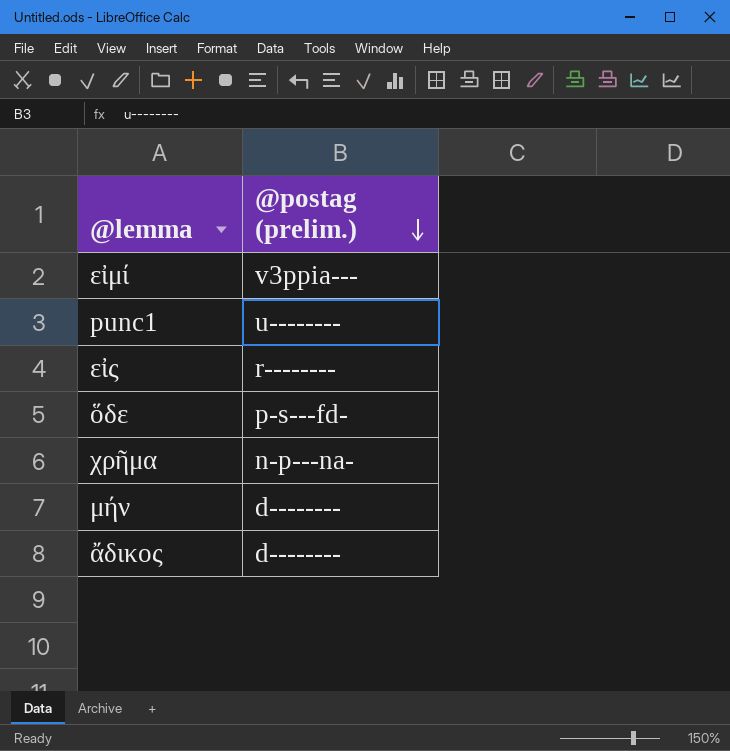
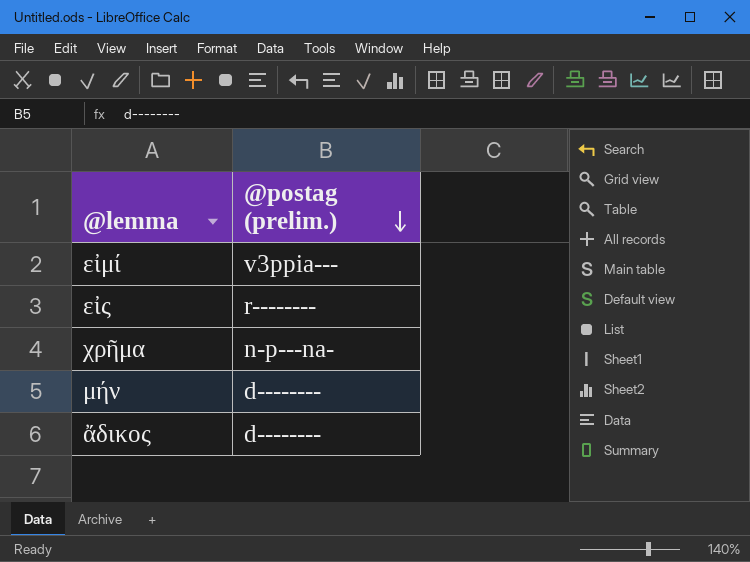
row punc1: u-------- -> none
row ὅδε: p-s---fd- -> none

